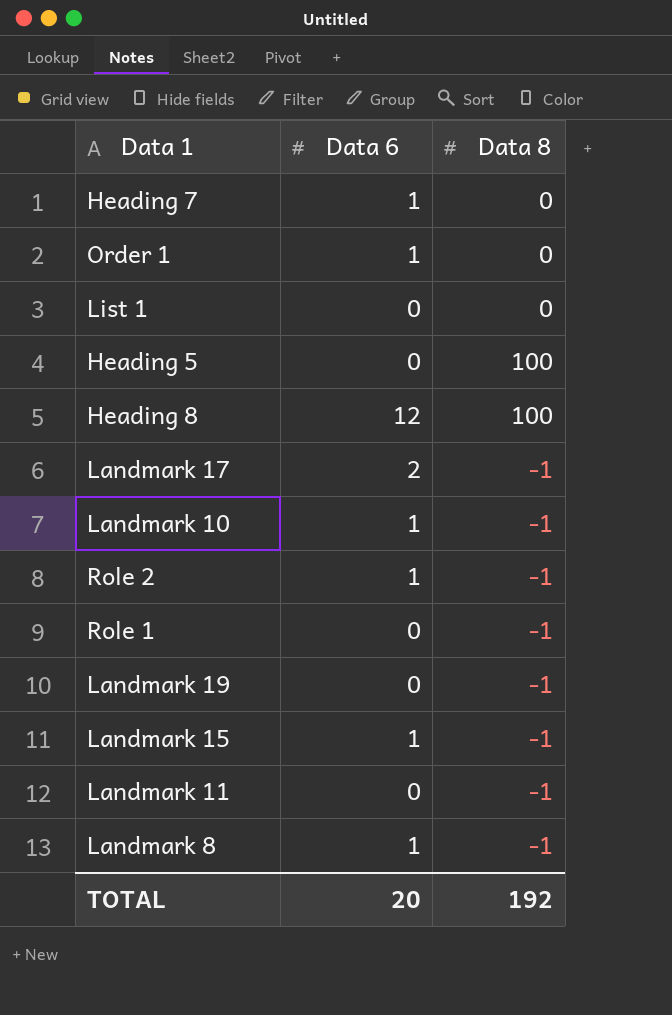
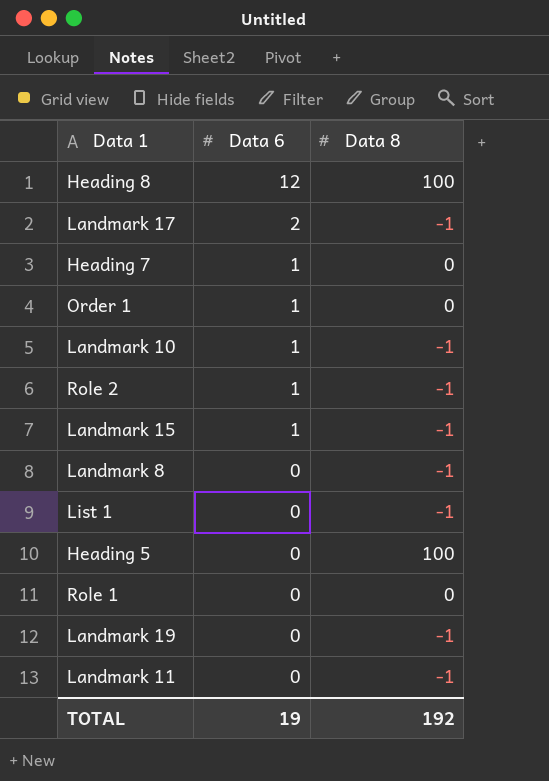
row order: none -> Data 6 descending
Landmark 8 | Data 6: 1 -> 0
List 1 | Data 8: 0 -> -1
Role 1 | Data 8: -1 -> 0
TOTAL | Data 6: 20 -> 19

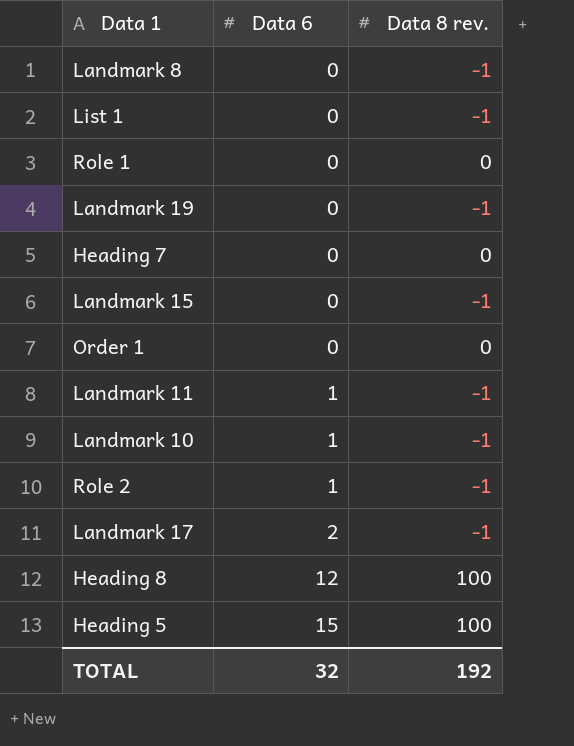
row order: Data 6 descending -> Data 6 ascending
column name: Data 8 -> Data 8 rev.
Heading 7 | Data 6: 1 -> 0
Landmark 15 | Data 6: 1 -> 0
Order 1 | Data 6: 1 -> 0
Landmark 11 | Data 6: 0 -> 1
Heading 5 | Data 6: 0 -> 15
TOTAL | Data 6: 19 -> 32

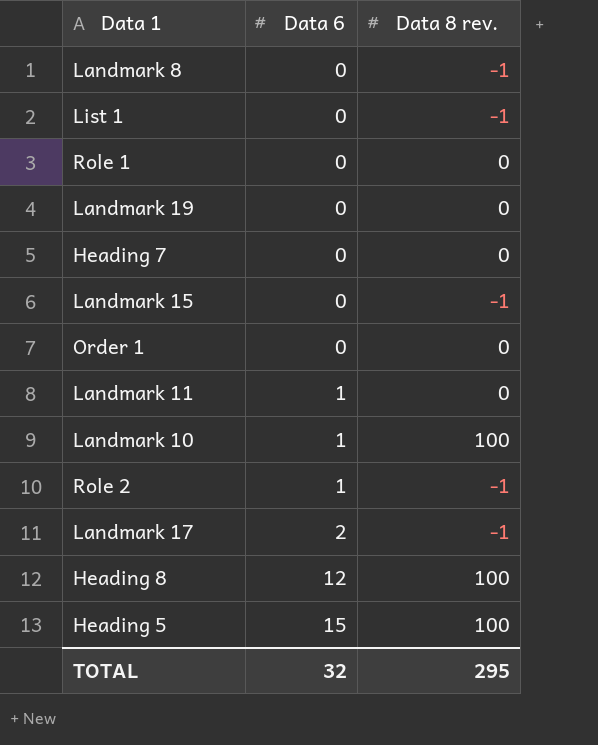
Landmark 19 | Data 8 rev.: -1 -> 0
Landmark 11 | Data 8 rev.: -1 -> 0
Landmark 10 | Data 8 rev.: -1 -> 100
TOTAL | Data 8 rev.: 192 -> 295

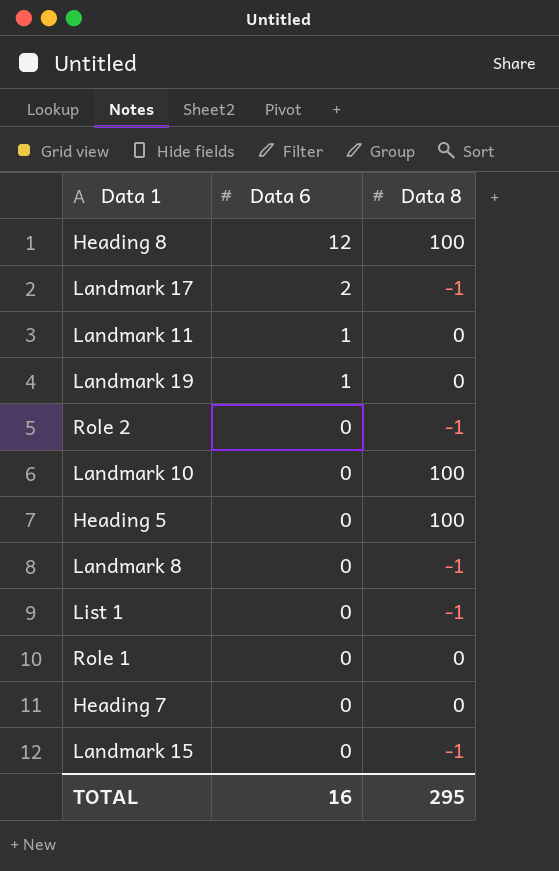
row order: Data 6 ascending -> Data 6 descending
column name: Data 8 rev. -> Data 8
row Order 1: 0 | 0 -> none
Landmark 19 | Data 6: 0 -> 1
Role 2 | Data 6: 1 -> 0
Landmark 10 | Data 6: 1 -> 0
Heading 5 | Data 6: 15 -> 0
TOTAL | Data 6: 32 -> 16

